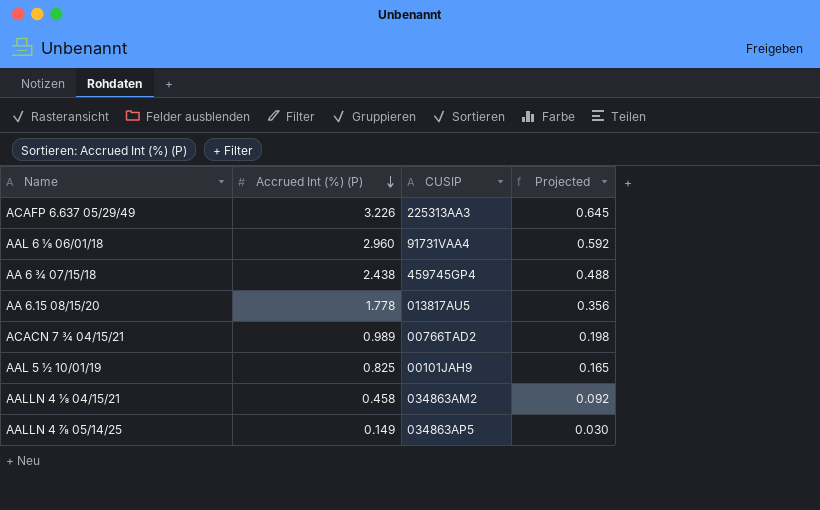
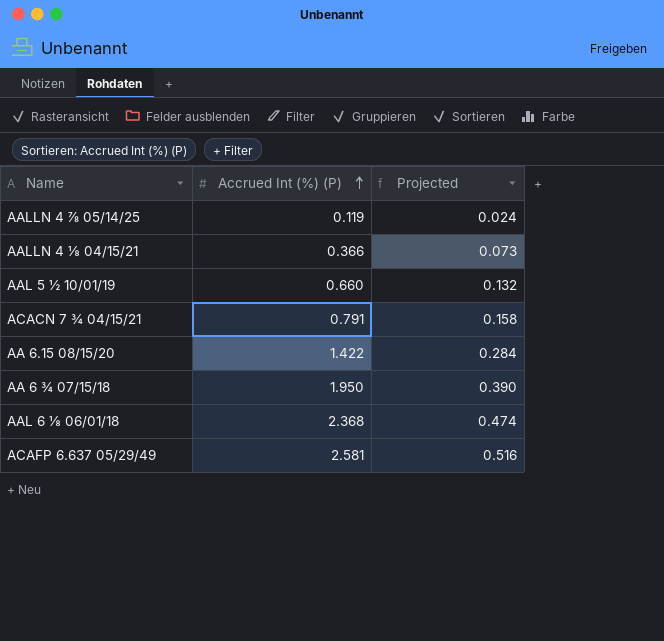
row order: Accrued Int (%) (P) descending -> Accrued Int (%) (P) ascending
column CUSIP | position: 3 -> none
AALLN 4 ⅞ 05/14/25 | Accrued Int (%) (P): 0.149 -> 0.119
AALLN 4 ⅞ 05/14/25 | Projected: 0.030 -> 0.024
AALLN 4 ⅛ 04/15/21 | Accrued Int (%) (P): 0.458 -> 0.366
AALLN 4 ⅛ 04/15/21 | Projected: 0.092 -> 0.073
AAL 5 ½ 10/01/19 | Accrued Int (%) (P): 0.825 -> 0.660
AAL 5 ½ 10/01/19 | Projected: 0.165 -> 0.132
ACACN 7 ¾ 04/15/21 | Accrued Int (%) (P): 0.989 -> 0.791
ACACN 7 ¾ 04/15/21 | Projected: 0.198 -> 0.158
AA 6.15 08/15/20 | Accrued Int (%) (P): 1.778 -> 1.422
AA 6.15 08/15/20 | Projected: 0.356 -> 0.284
AA 6 ¾ 07/15/18 | Accrued Int (%) (P): 2.438 -> 1.950
AA 6 ¾ 07/15/18 | Projected: 0.488 -> 0.390
AAL 6 ⅛ 06/01/18 | Accrued Int (%) (P): 2.960 -> 2.368
AAL 6 ⅛ 06/01/18 | Projected: 0.592 -> 0.474
ACAFP 6.637 05/29/49 | Accrued Int (%) (P): 3.226 -> 2.581
ACAFP 6.637 05/29/49 | Projected: 0.645 -> 0.516

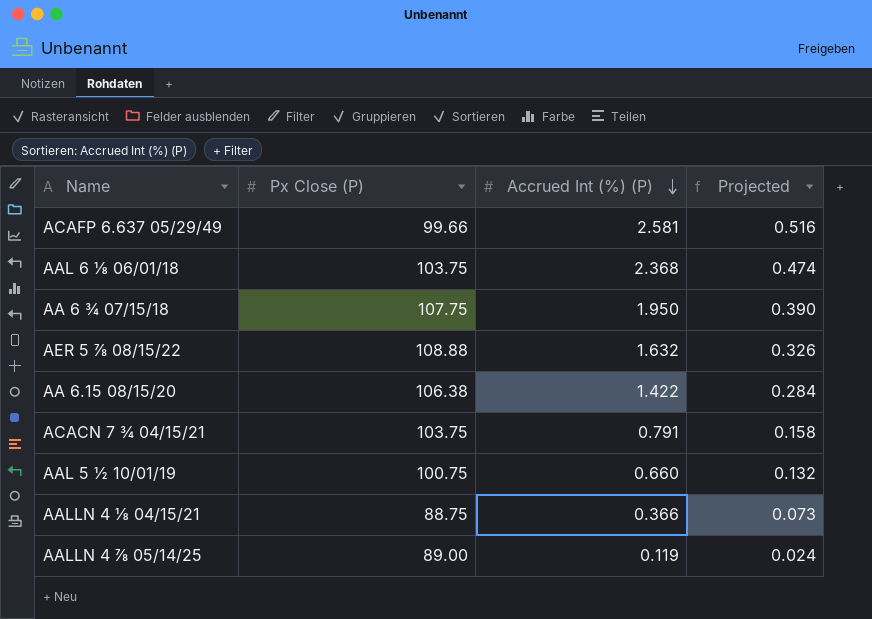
row order: Accrued Int (%) (P) ascending -> Accrued Int (%) (P) descending
column Px Close (P) | position: none -> 2
row AER 5 ⅞ 08/15/22: none -> 108.88 | 1.632 | 0.326

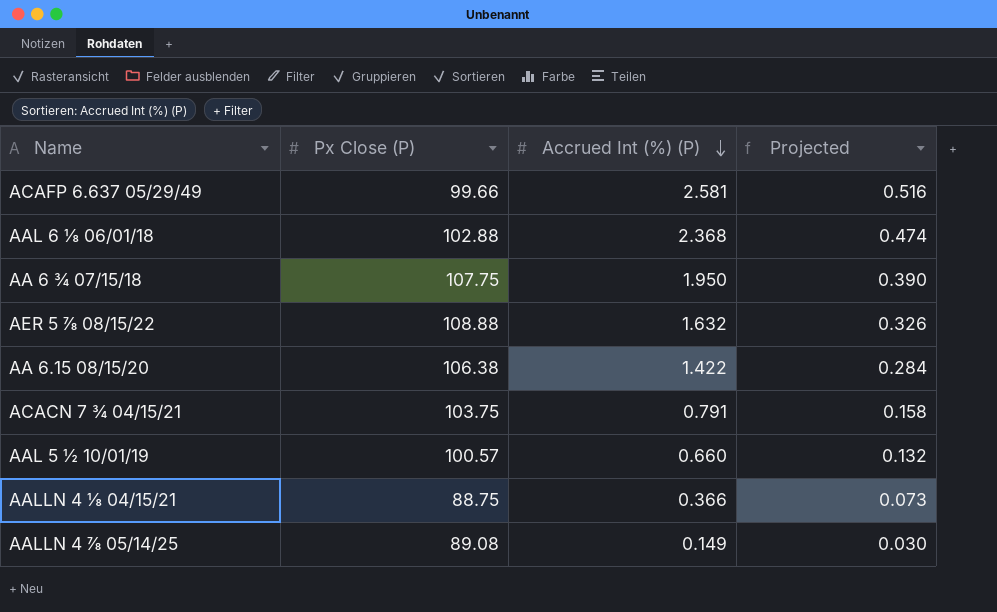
AAL 6 ⅛ 06/01/18 | Px Close (P): 103.75 -> 102.88
AAL 5 ½ 10/01/19 | Px Close (P): 100.75 -> 100.57
AALLN 4 ⅞ 05/14/25 | Px Close (P): 89.00 -> 89.08
AALLN 4 ⅞ 05/14/25 | Accrued Int (%) (P): 0.119 -> 0.149
AALLN 4 ⅞ 05/14/25 | Projected: 0.024 -> 0.030

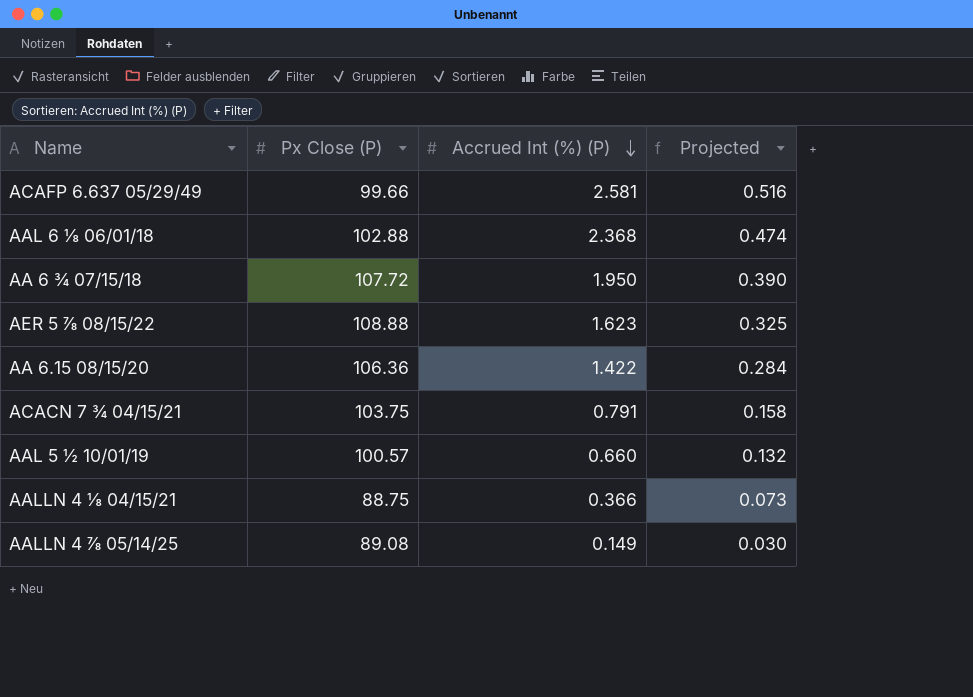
AA 6 ¾ 07/15/18 | Px Close (P): 107.75 -> 107.72
AER 5 ⅞ 08/15/22 | Accrued Int (%) (P): 1.632 -> 1.623
AER 5 ⅞ 08/15/22 | Projected: 0.326 -> 0.325
AA 6.15 08/15/20 | Px Close (P): 106.38 -> 106.36

